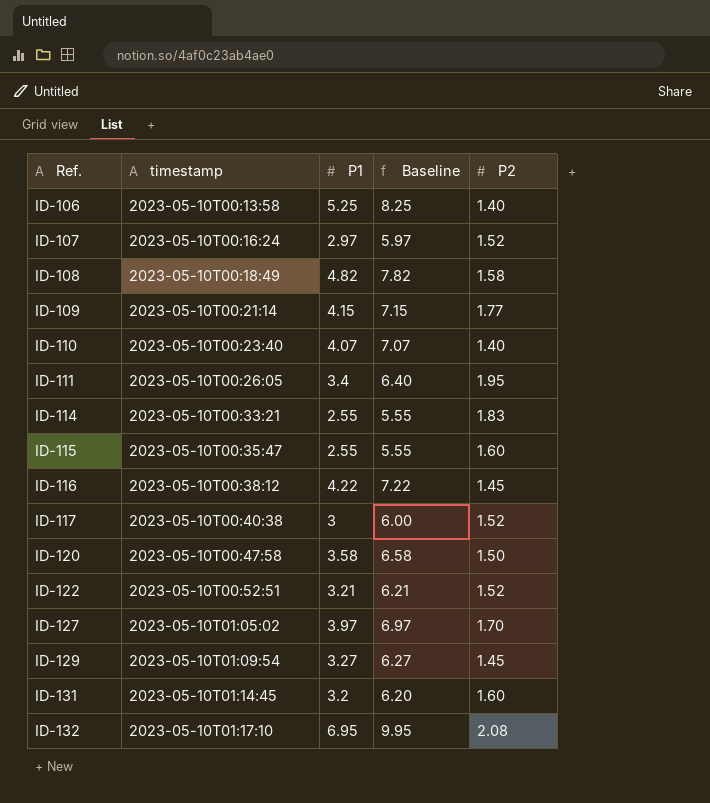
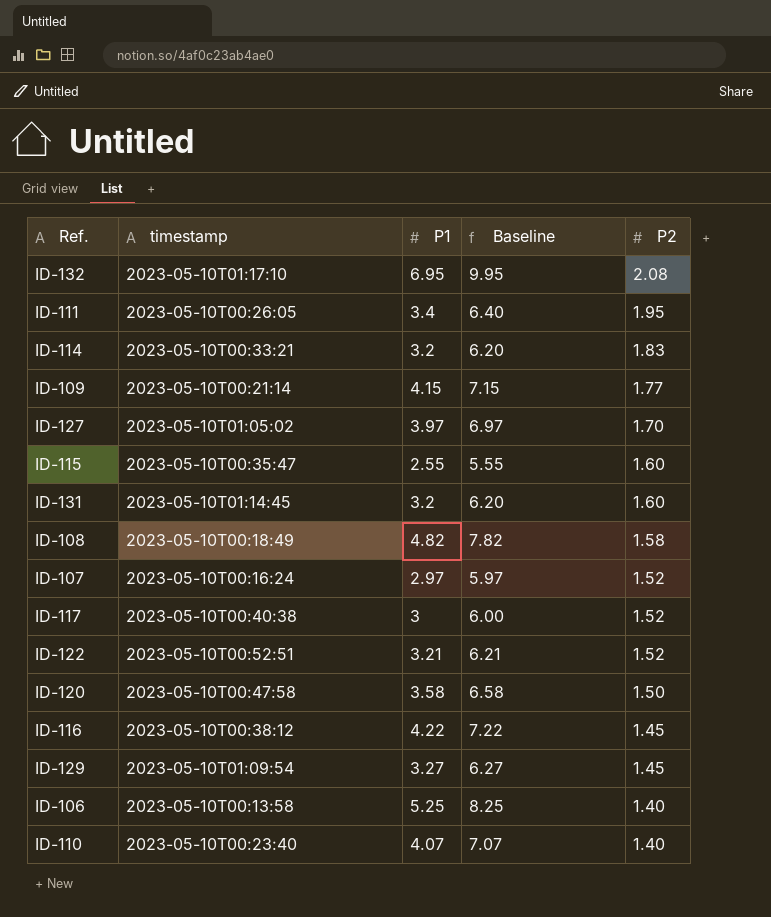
row order: Ref. ascending -> P2 descending
ID-114 | P1: 2.55 -> 3.2
ID-114 | Baseline: 5.55 -> 6.20

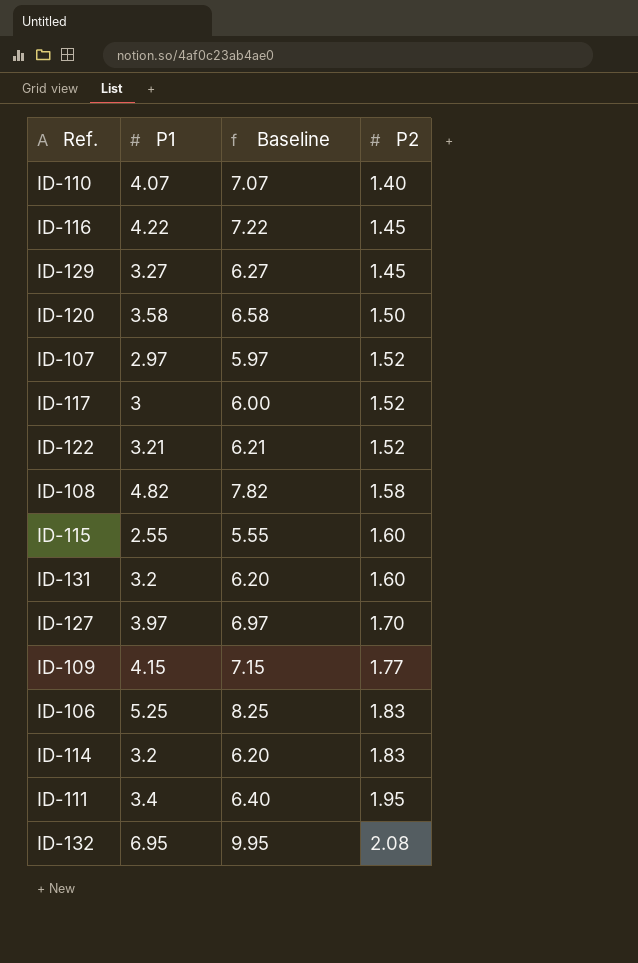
row order: P2 descending -> P2 ascending
column timestamp | position: 2 -> none
ID-106 | P2: 1.40 -> 1.83

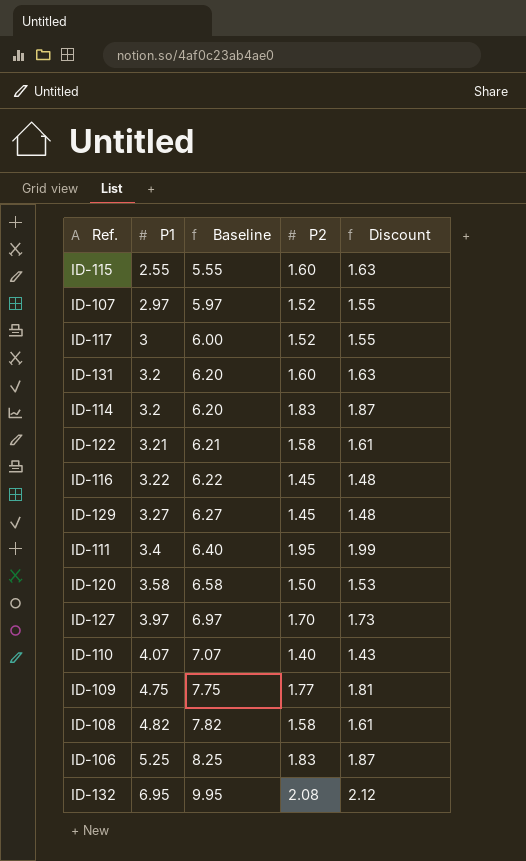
row order: P2 ascending -> P1 ascending
column Discount | formula: none -> [P2] * 1.02
ID-122 | P2: 1.52 -> 1.58
ID-116 | P1: 4.22 -> 3.22
ID-116 | Baseline: 7.22 -> 6.22
ID-109 | P1: 4.15 -> 4.75
ID-109 | Baseline: 7.15 -> 7.75

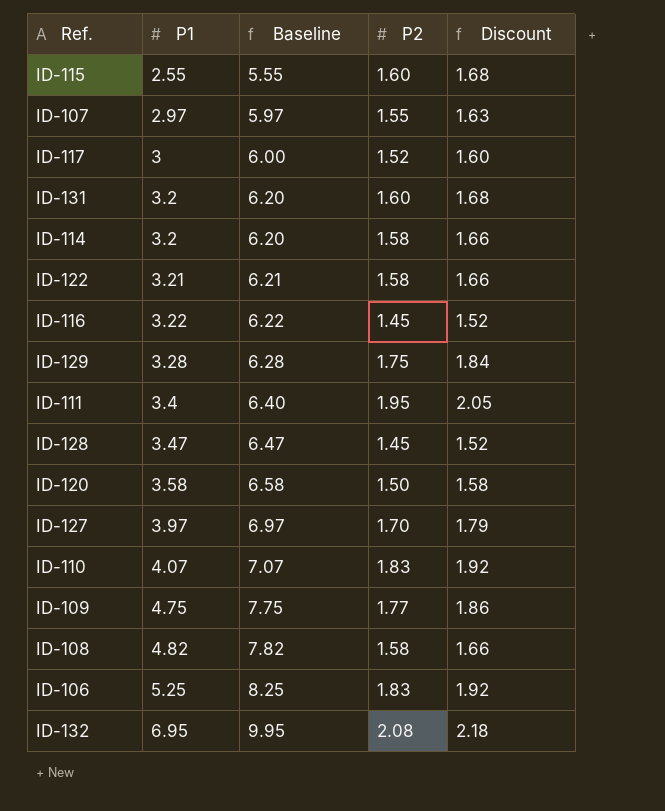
column Discount | formula: [P2] * 1.02 -> [P2] * 1.05
ID-107 | P2: 1.52 -> 1.55
ID-114 | P2: 1.83 -> 1.58
ID-129 | P1: 3.27 -> 3.28
ID-129 | Baseline: 6.27 -> 6.28
ID-129 | P2: 1.45 -> 1.75
row ID-128: none -> 3.47 | 6.47 | 1.45 | 1.52
ID-110 | P2: 1.40 -> 1.83

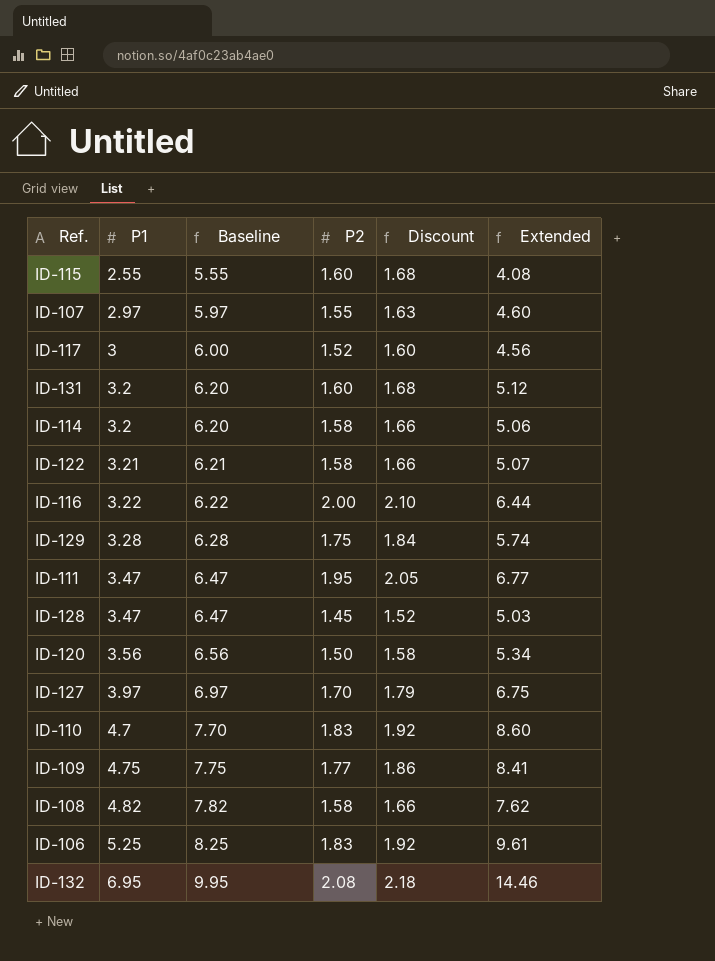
column Extended | formula: none -> [P1] * [P2]
ID-116 | P2: 1.45 -> 2.00
ID-116 | Discount: 1.52 -> 2.10
ID-111 | P1: 3.4 -> 3.47
ID-111 | Baseline: 6.40 -> 6.47
ID-120 | P1: 3.58 -> 3.56
ID-120 | Baseline: 6.58 -> 6.56
ID-110 | P1: 4.07 -> 4.7
ID-110 | Baseline: 7.07 -> 7.70

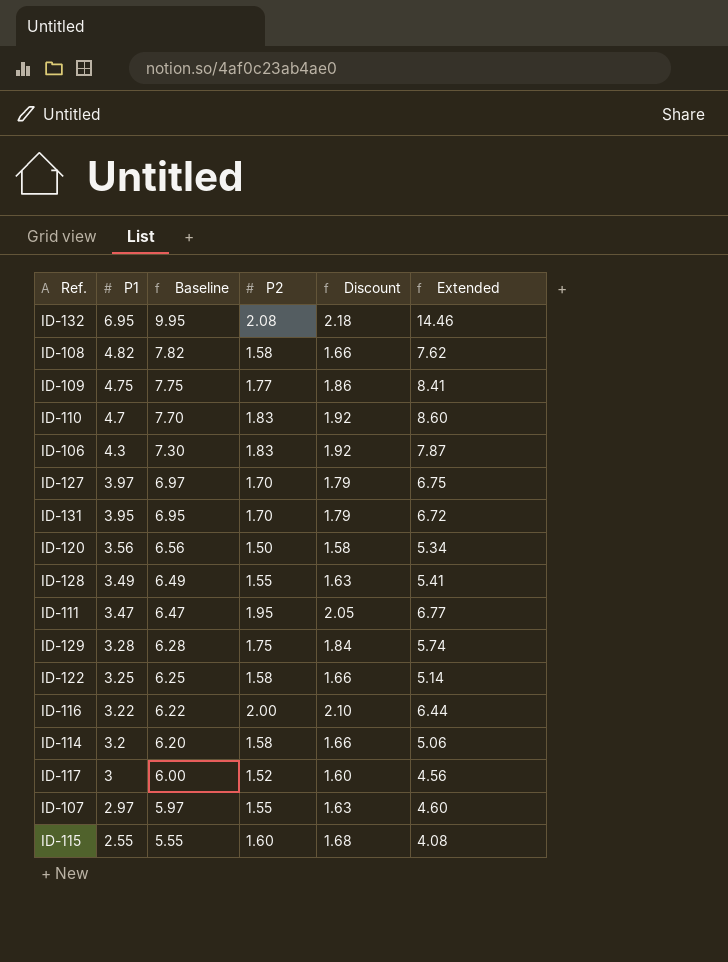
row order: P1 ascending -> P1 descending
ID-106 | P1: 5.25 -> 4.3
ID-106 | Baseline: 8.25 -> 7.30
ID-106 | Extended: 9.61 -> 7.87
ID-131 | P1: 3.2 -> 3.95
ID-131 | Baseline: 6.20 -> 6.95
ID-131 | P2: 1.60 -> 1.70
ID-131 | Discount: 1.68 -> 1.79
ID-131 | Extended: 5.12 -> 6.72
ID-128 | P1: 3.47 -> 3.49
ID-128 | Baseline: 6.47 -> 6.49
ID-128 | P2: 1.45 -> 1.55
ID-128 | Discount: 1.52 -> 1.63
ID-128 | Extended: 5.03 -> 5.41
ID-122 | P1: 3.21 -> 3.25
ID-122 | Baseline: 6.21 -> 6.25
ID-122 | Extended: 5.07 -> 5.14

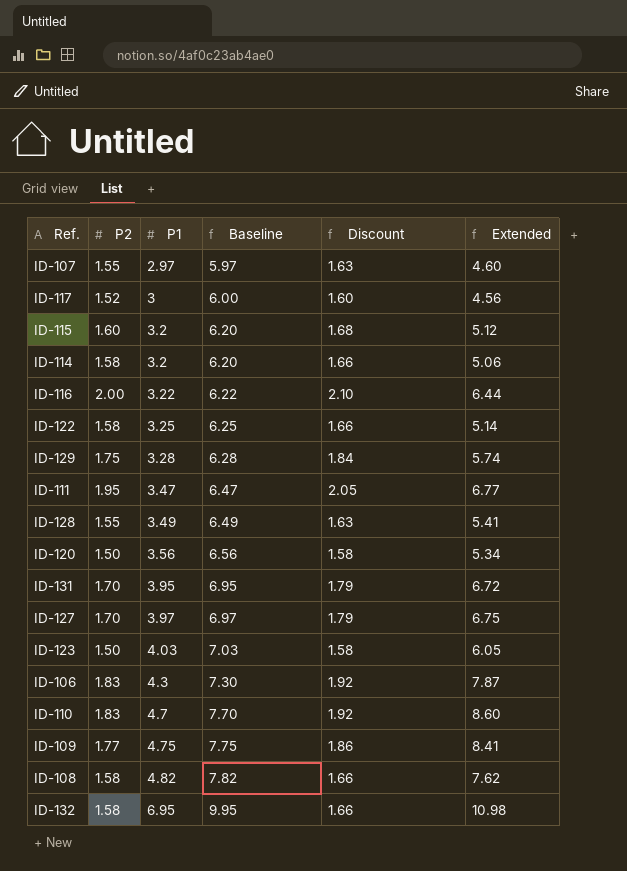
row order: P1 descending -> P1 ascending
column P2 | position: 4 -> 2
ID-115 | P1: 2.55 -> 3.2
ID-115 | Baseline: 5.55 -> 6.20
ID-115 | Extended: 4.08 -> 5.12
row ID-123: none -> 1.50 | 4.03 | 7.03 | 1.58 | 6.05
ID-132 | P2: 2.08 -> 1.58
ID-132 | Discount: 2.18 -> 1.66
ID-132 | Extended: 14.46 -> 10.98

